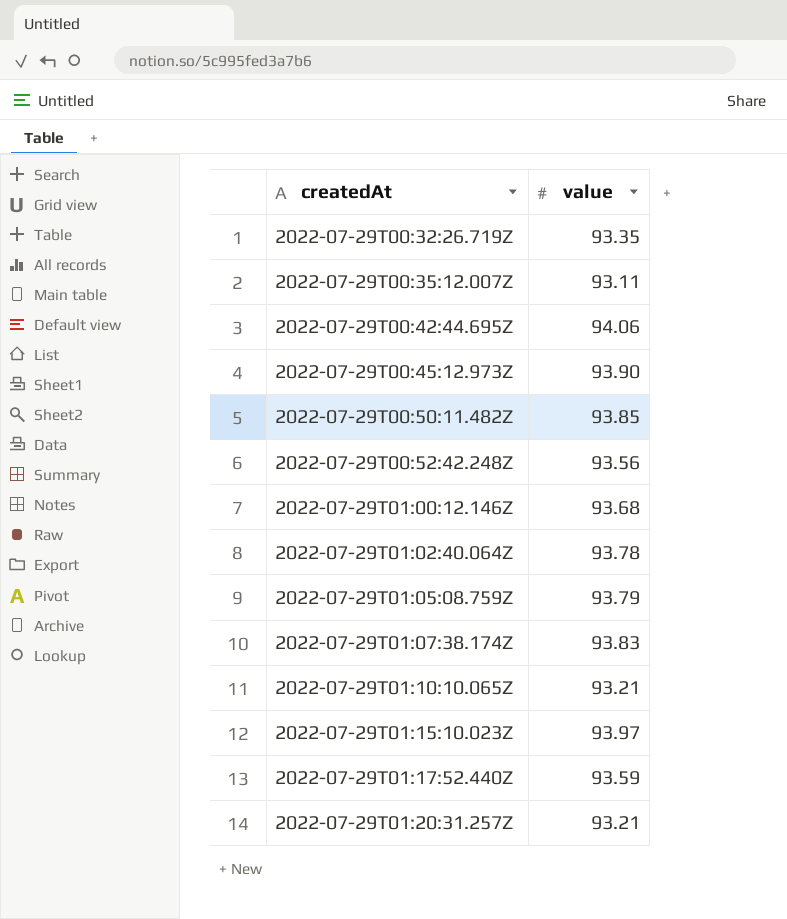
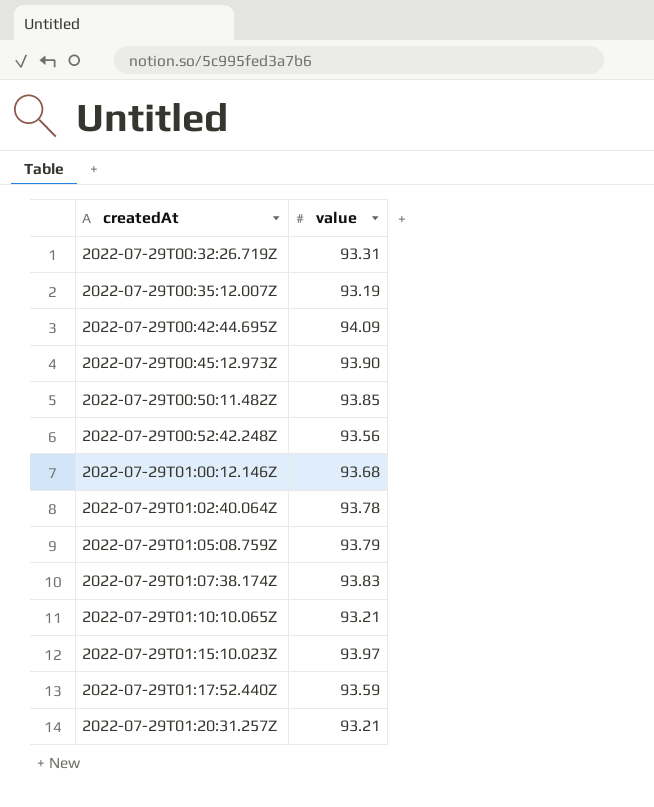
2022-07-29T00:32:26.719Z | value: 93.35 -> 93.31
2022-07-29T00:35:12.007Z | value: 93.11 -> 93.19
2022-07-29T00:42:44.695Z | value: 94.06 -> 94.09

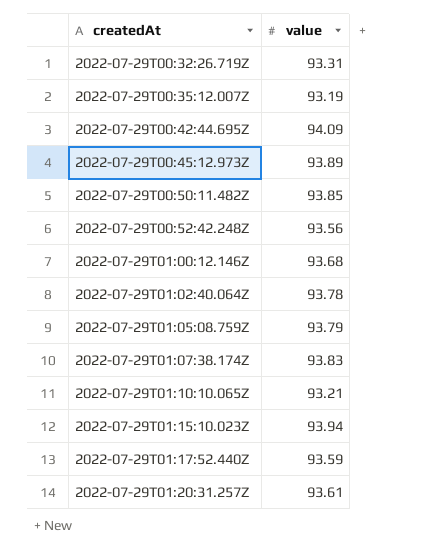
2022-07-29T00:45:12.973Z | value: 93.90 -> 93.89
2022-07-29T01:15:10.023Z | value: 93.97 -> 93.94
2022-07-29T01:20:31.257Z | value: 93.21 -> 93.61

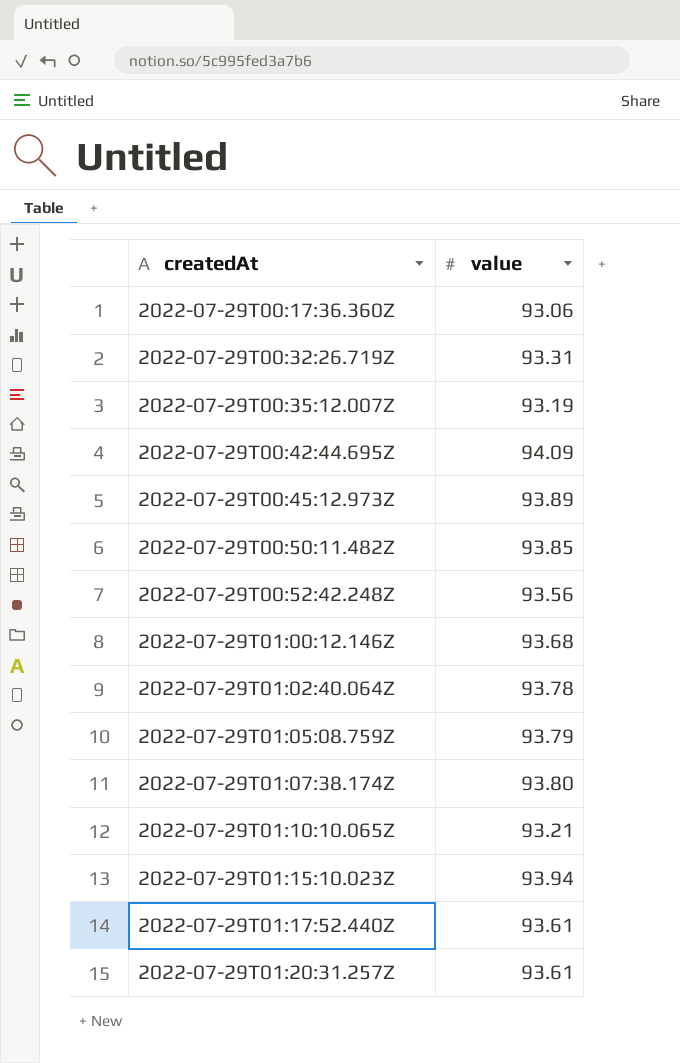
row 2022-07-29T00:17:36.360Z: none -> 93.06
2022-07-29T01:07:38.174Z | value: 93.83 -> 93.80
2022-07-29T01:17:52.440Z | value: 93.59 -> 93.61

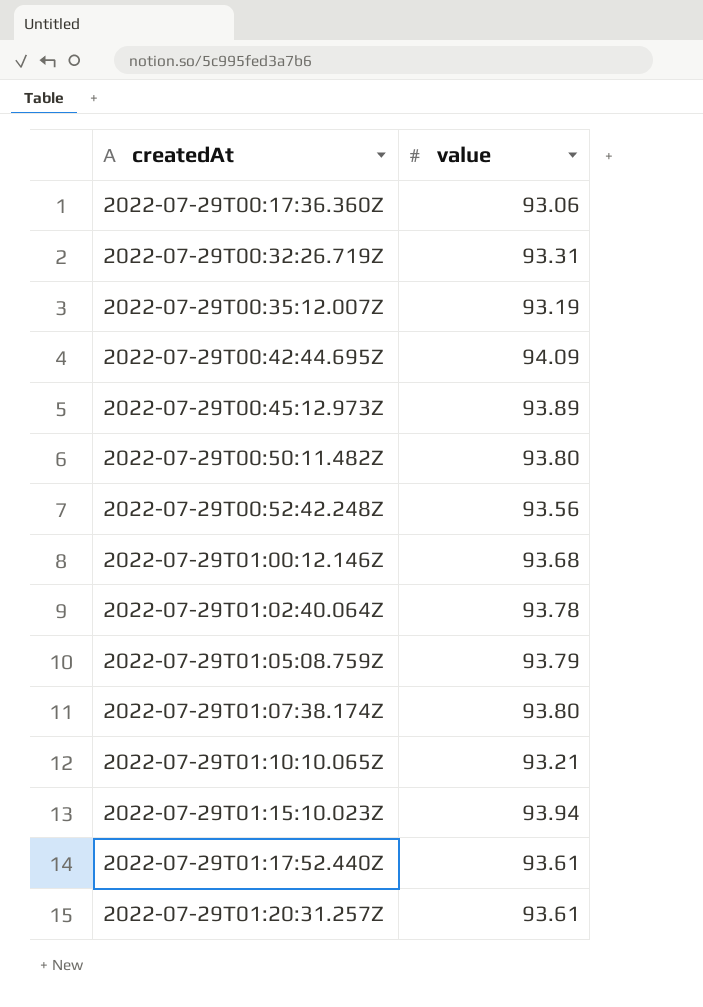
2022-07-29T00:50:11.482Z | value: 93.85 -> 93.80

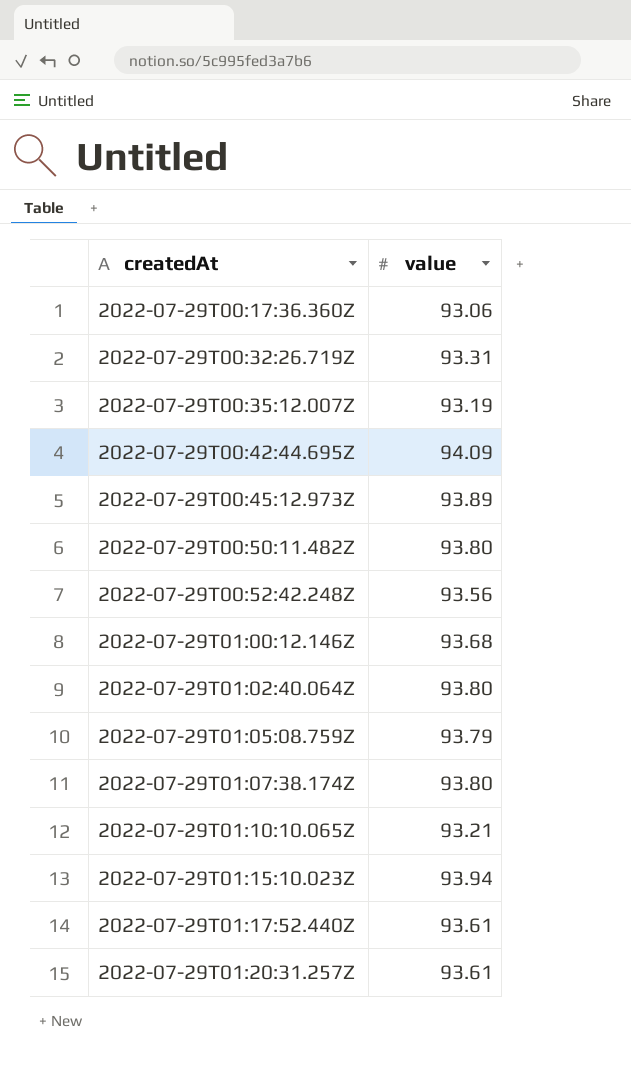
2022-07-29T01:02:40.064Z | value: 93.78 -> 93.80

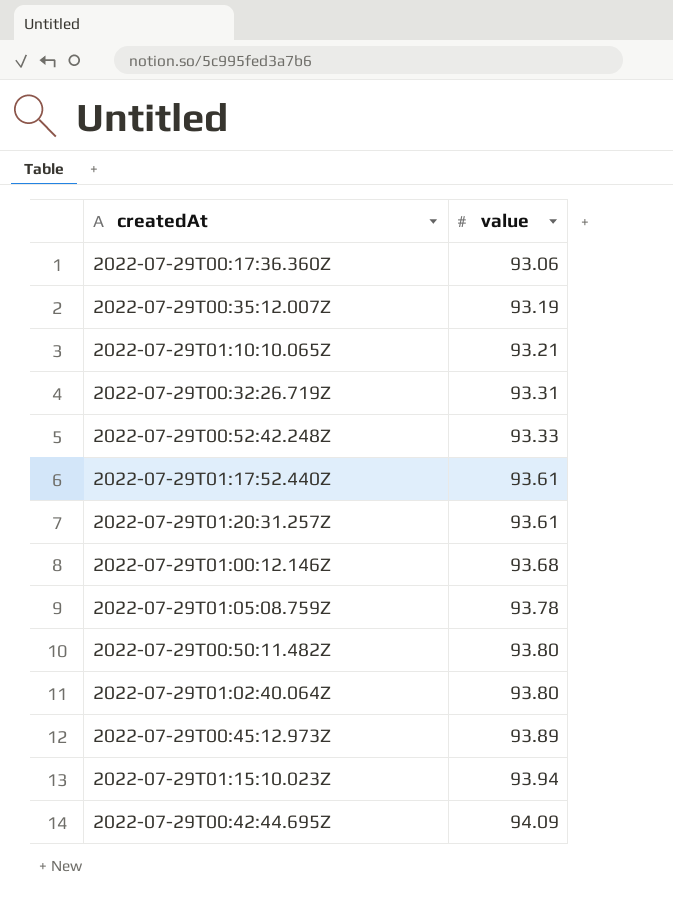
row order: createdAt ascending -> value ascending
row 2022-07-29T01:07:38.174Z: 93.80 -> none
2022-07-29T00:52:42.248Z | value: 93.56 -> 93.33
2022-07-29T01:05:08.759Z | value: 93.79 -> 93.78

